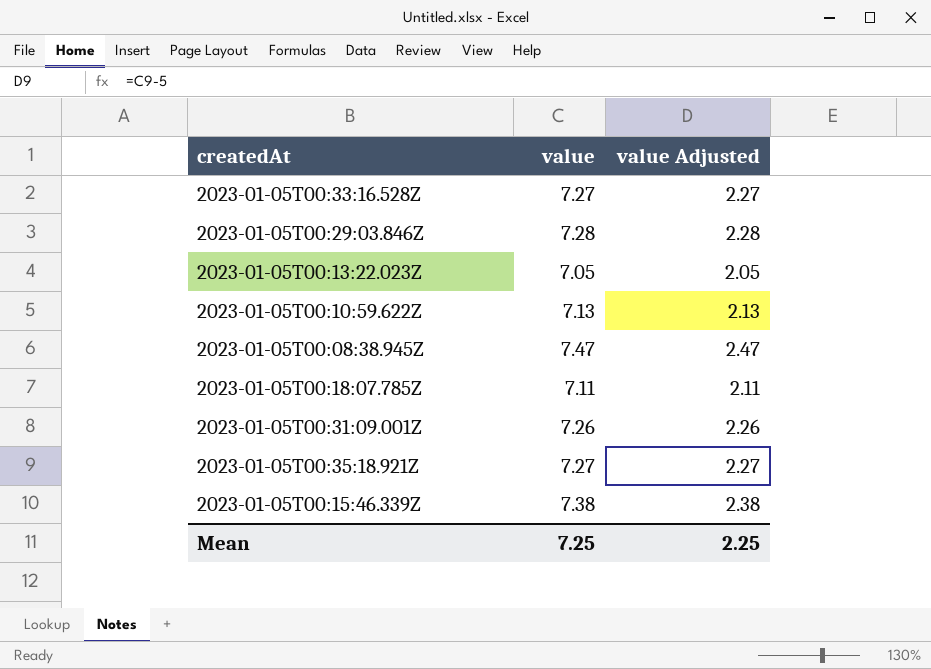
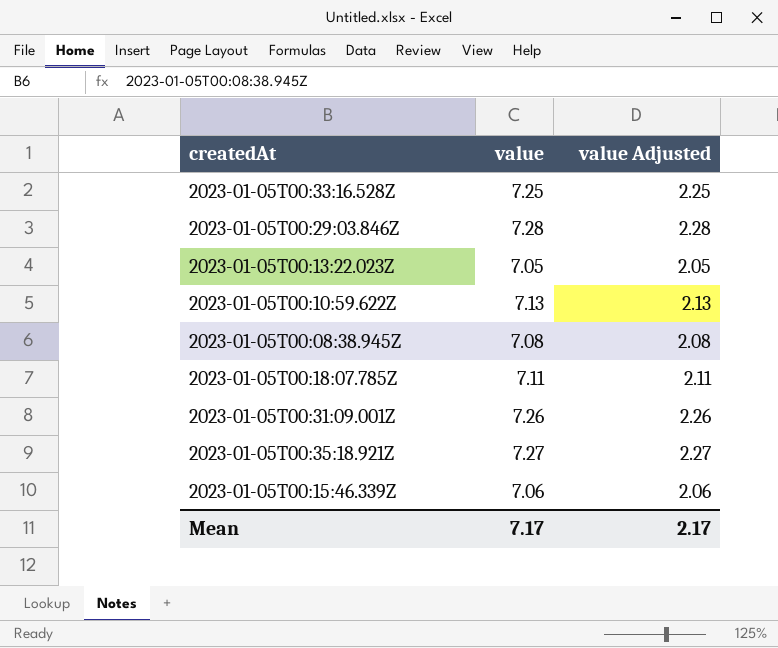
2023-01-05T00:33:16.528Z | value: 7.27 -> 7.25
2023-01-05T00:33:16.528Z | value Adjusted: 2.27 -> 2.25
2023-01-05T00:08:38.945Z | value: 7.47 -> 7.08
2023-01-05T00:08:38.945Z | value Adjusted: 2.47 -> 2.08
2023-01-05T00:15:46.339Z | value: 7.38 -> 7.06
2023-01-05T00:15:46.339Z | value Adjusted: 2.38 -> 2.06
Mean | value: 7.25 -> 7.17
Mean | value Adjusted: 2.25 -> 2.17

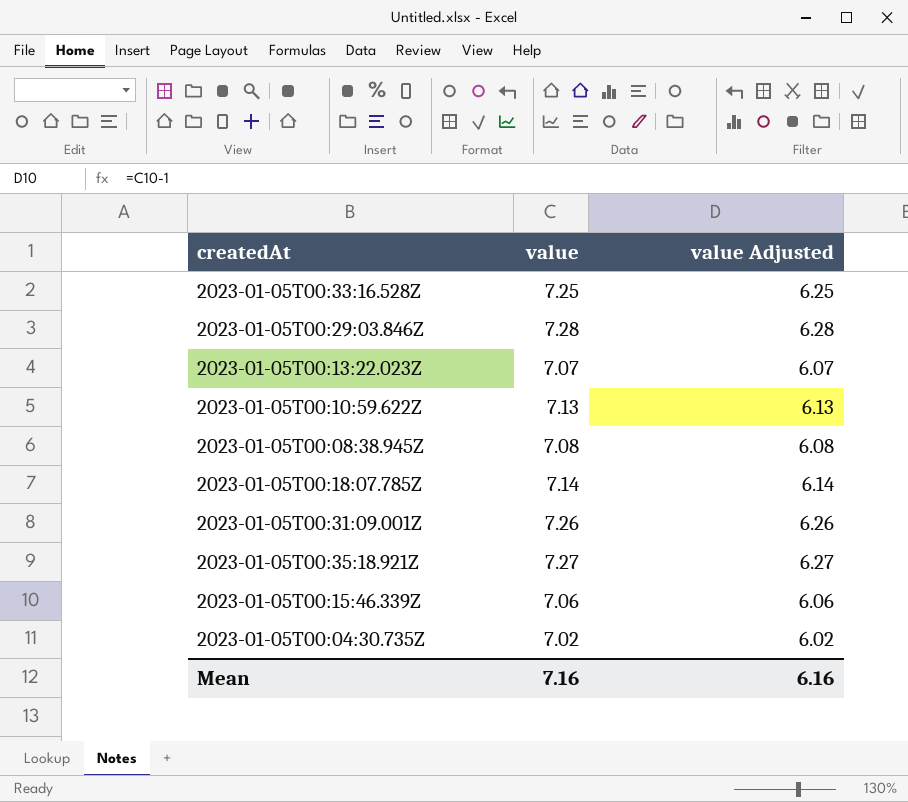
column value Adjusted | formula: [value] - 5 -> [value] - 1
2023-01-05T00:13:22.023Z | value: 7.05 -> 7.07
2023-01-05T00:18:07.785Z | value: 7.11 -> 7.14
row 2023-01-05T00:04:30.735Z: none -> 7.02 | 6.02
Mean | value: 7.17 -> 7.16
Mean | value Adjusted: 2.17 -> 6.16

